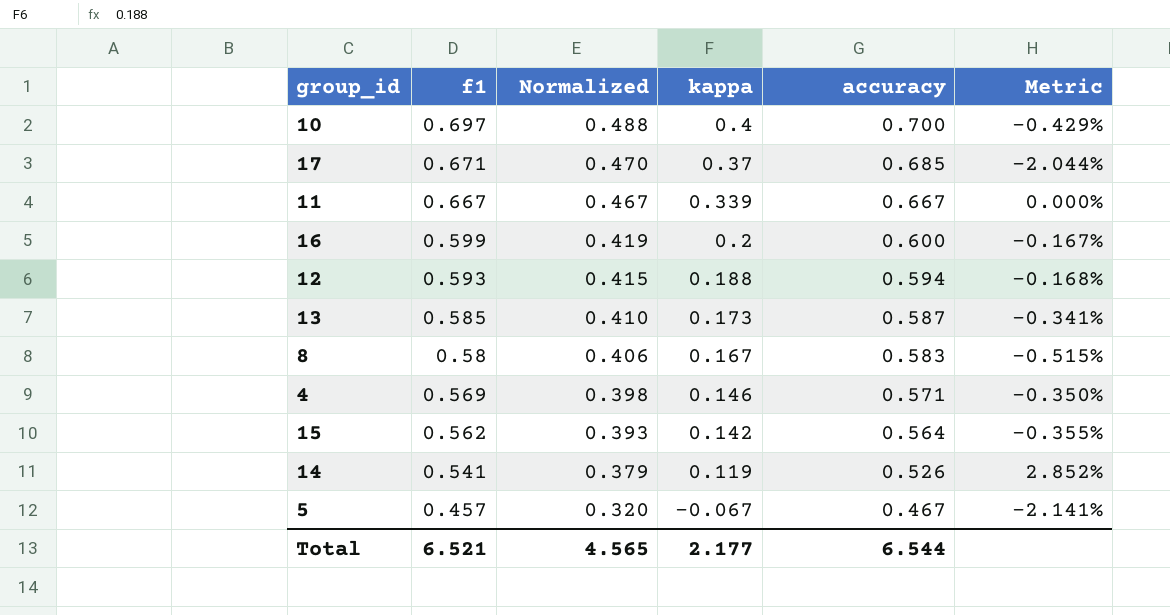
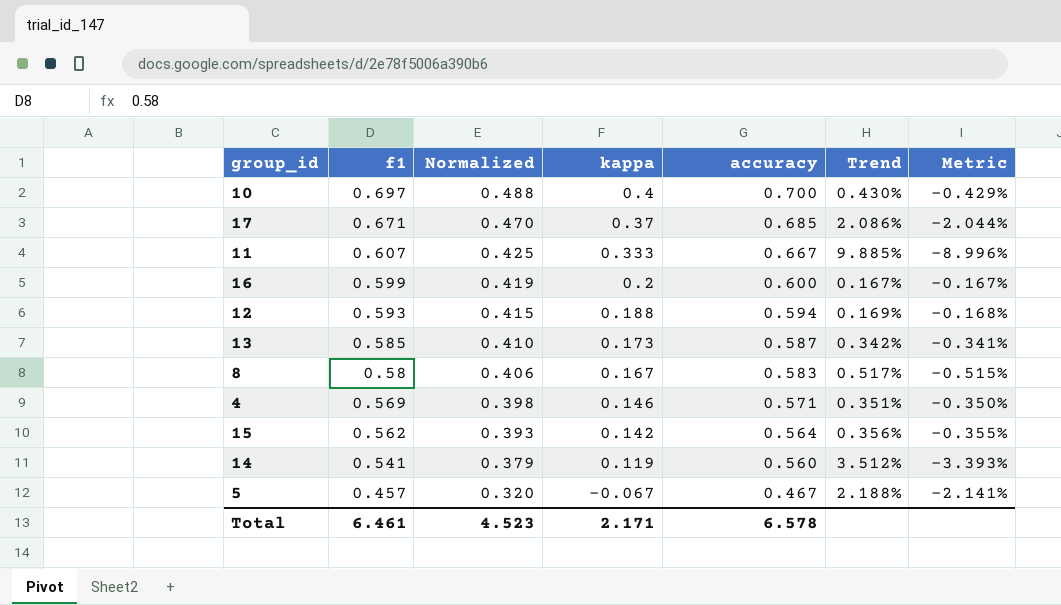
column Trend | formula: none -> ([accuracy] - [f1]) / [f1]
11 | f1: 0.667 -> 0.607
11 | Normalized: 0.467 -> 0.425
11 | kappa: 0.339 -> 0.333
11 | Metric: 0.000% -> -8.996%
14 | accuracy: 0.526 -> 0.560
14 | Metric: 2.852% -> -3.393%
Total | f1: 6.521 -> 6.461
Total | Normalized: 4.565 -> 4.523
Total | kappa: 2.177 -> 2.171
Total | accuracy: 6.544 -> 6.578

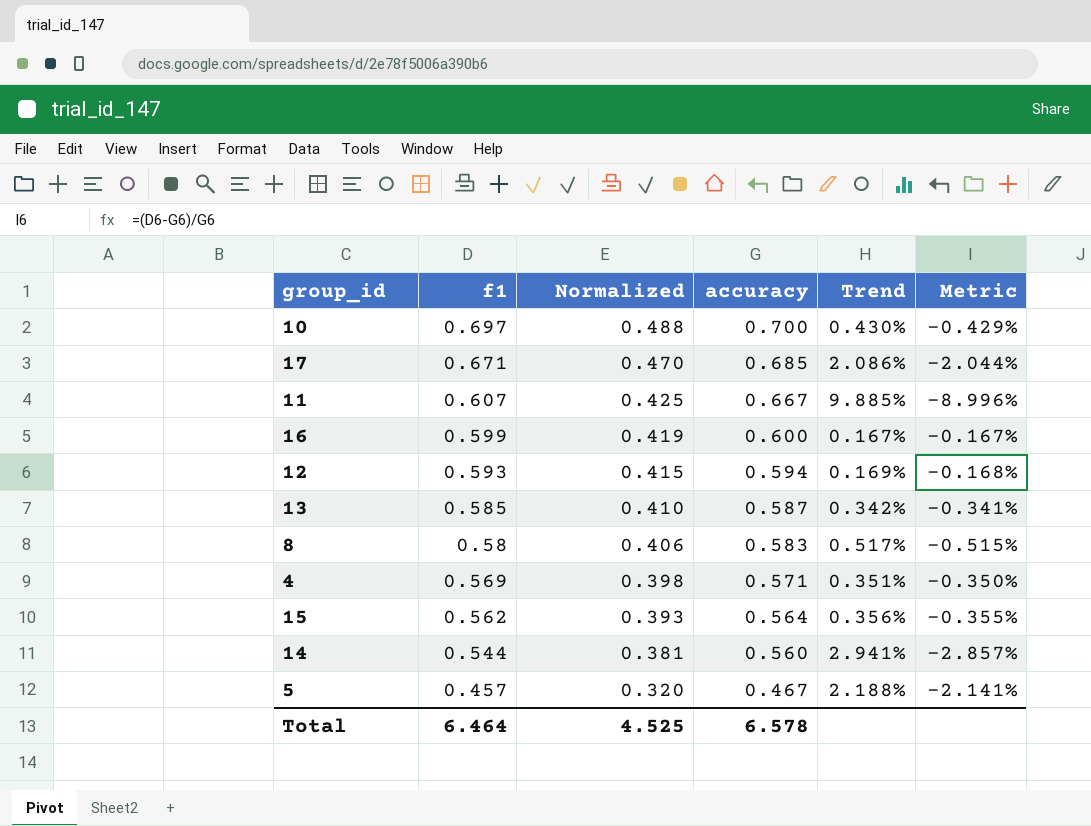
column kappa | position: 4 -> none
14 | f1: 0.541 -> 0.544
14 | Normalized: 0.379 -> 0.381
14 | Trend: 3.512% -> 2.941%
14 | Metric: -3.393% -> -2.857%
Total | f1: 6.461 -> 6.464
Total | Normalized: 4.523 -> 4.525

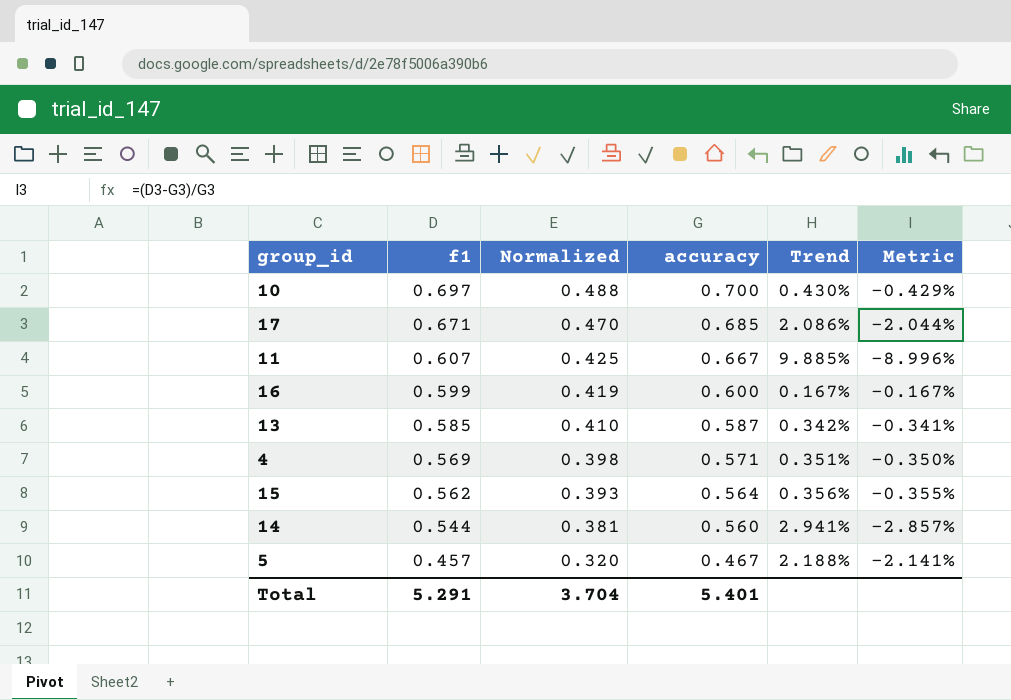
row 12: 0.593 | 0.415 | 0.594 | 0.169% | -0.168% -> none
row 8: 0.58 | 0.406 | 0.583 | 0.517% | -0.515% -> none
Total | f1: 6.464 -> 5.291
Total | Normalized: 4.525 -> 3.704
Total | accuracy: 6.578 -> 5.401

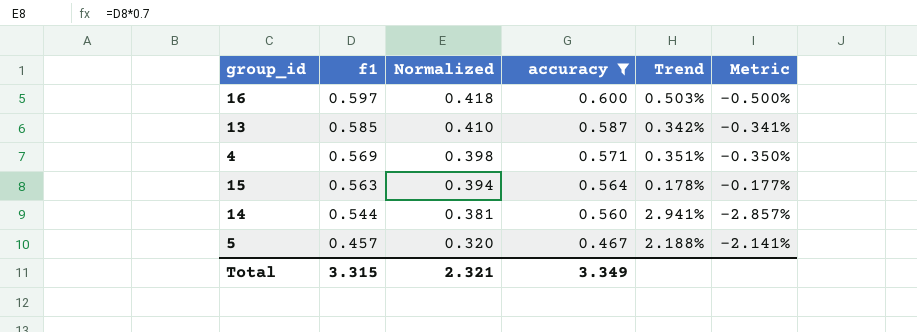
filter: none -> accuracy <= 0.600
16 | f1: 0.599 -> 0.597
16 | Normalized: 0.419 -> 0.418
16 | Trend: 0.167% -> 0.503%
16 | Metric: -0.167% -> -0.500%
15 | f1: 0.562 -> 0.563
15 | Normalized: 0.393 -> 0.394
15 | Trend: 0.356% -> 0.178%
15 | Metric: -0.355% -> -0.177%
Total | f1: 5.291 -> 3.315
Total | Normalized: 3.704 -> 2.321
Total | accuracy: 5.401 -> 3.349

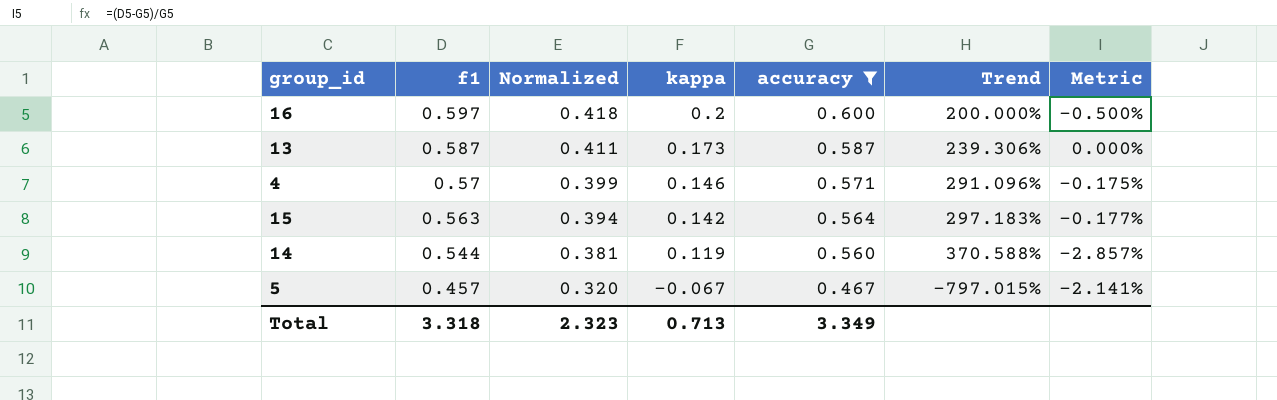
column kappa | position: none -> 4
column Trend | formula: ([accuracy] - [f1]) / [f1] -> ([accuracy] - [kappa]) / [kappa]
13 | f1: 0.585 -> 0.587
13 | Normalized: 0.410 -> 0.411
13 | Metric: -0.341% -> 0.000%
4 | f1: 0.569 -> 0.57
4 | Normalized: 0.398 -> 0.399
4 | Metric: -0.350% -> -0.175%
Total | f1: 3.315 -> 3.318
Total | Normalized: 2.321 -> 2.323

